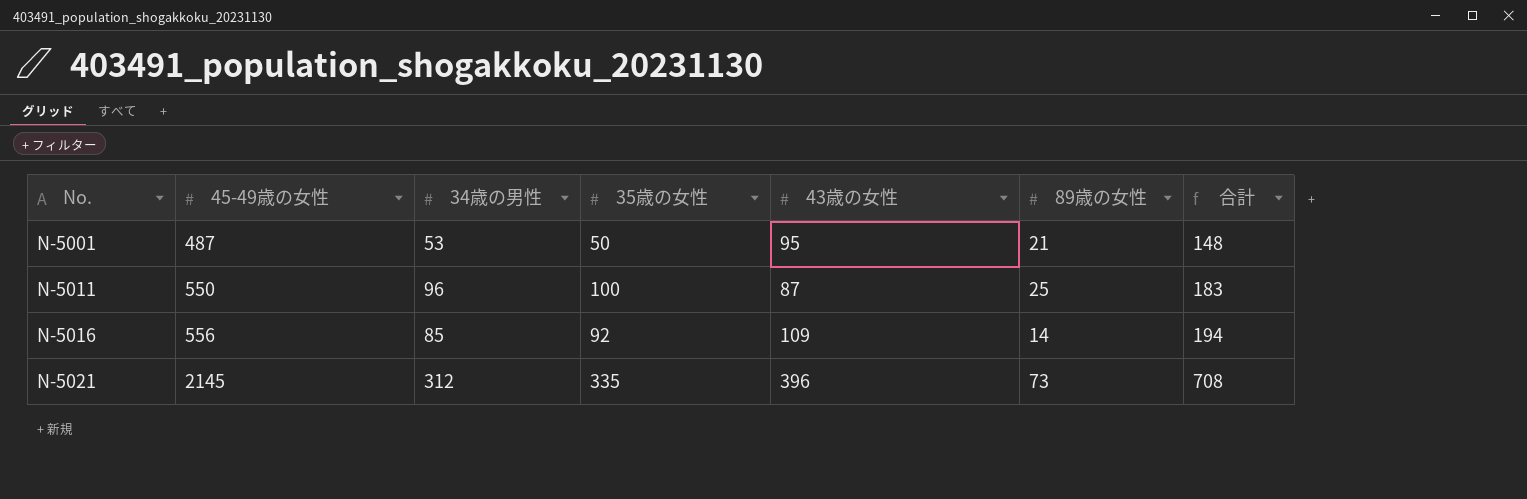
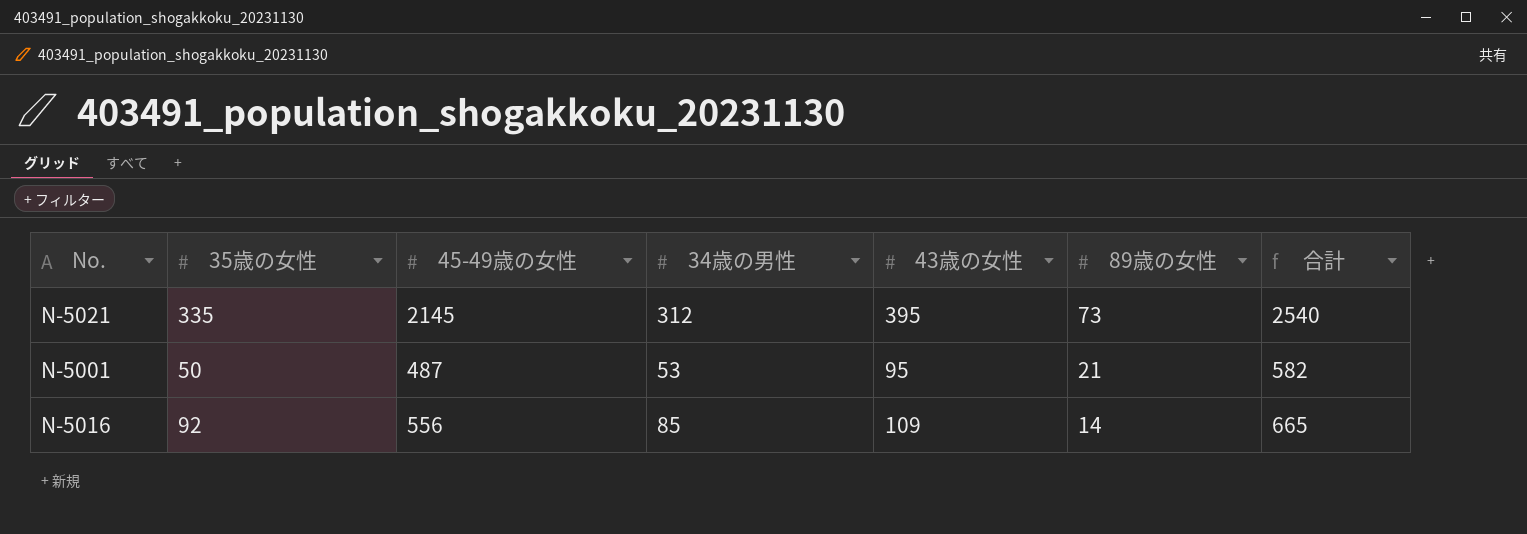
row order: No. ascending -> 89歳の女性 descending
column 35歳の女性 | position: 4 -> 2
column 合計 | formula: [34歳の男性] + [43歳の女性] -> [45-49歳の女性] + [43歳の女性]
row N-5011: 550 | 96 | 100 | 87 | 25 | 183 -> none
N-5021 | 43歳の女性: 396 -> 395

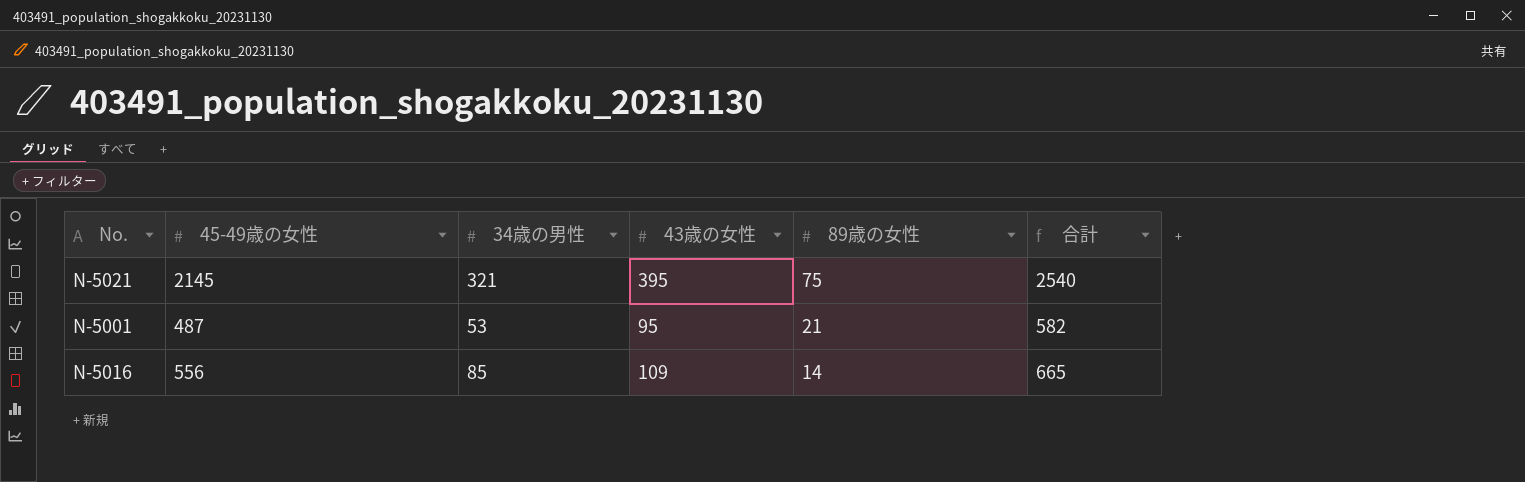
column 35歳の女性 | position: 2 -> none
N-5021 | 34歳の男性: 312 -> 321
N-5021 | 89歳の女性: 73 -> 75

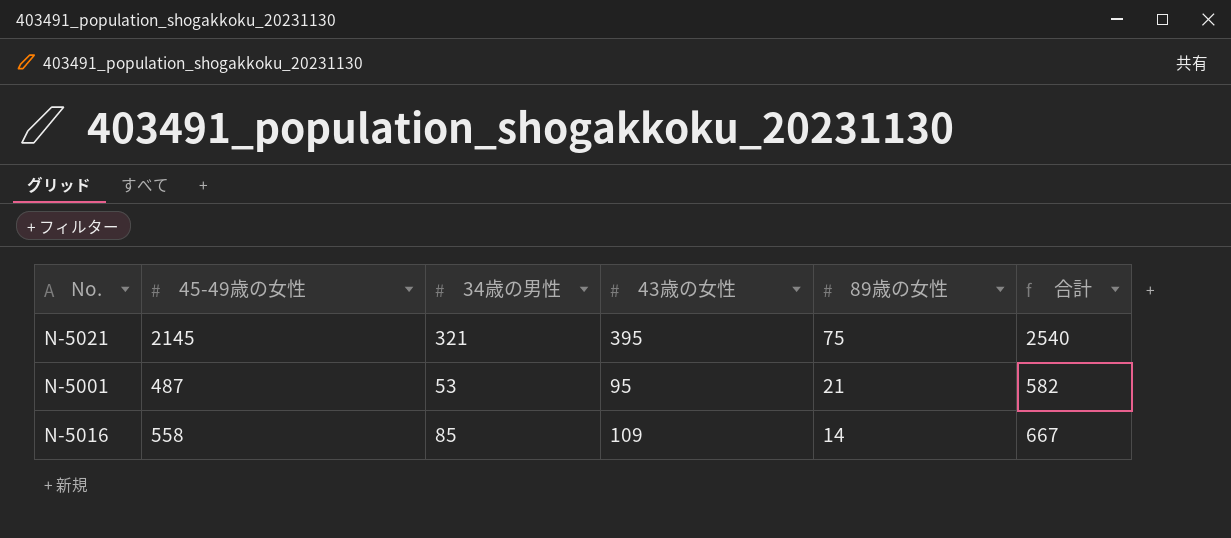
N-5016 | 45-49歳の女性: 556 -> 558
N-5016 | 合計: 665 -> 667

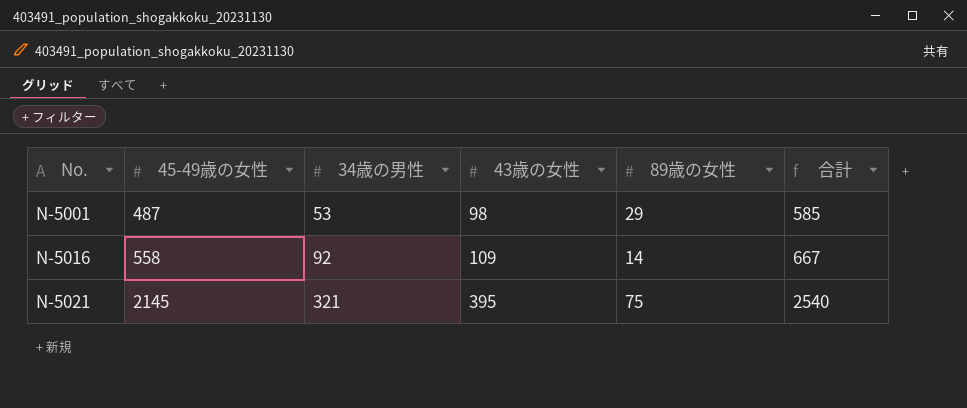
row order: 89歳の女性 descending -> No. ascending
N-5001 | 43歳の女性: 95 -> 98
N-5001 | 89歳の女性: 21 -> 29
N-5001 | 合計: 582 -> 585
N-5016 | 34歳の男性: 85 -> 92

